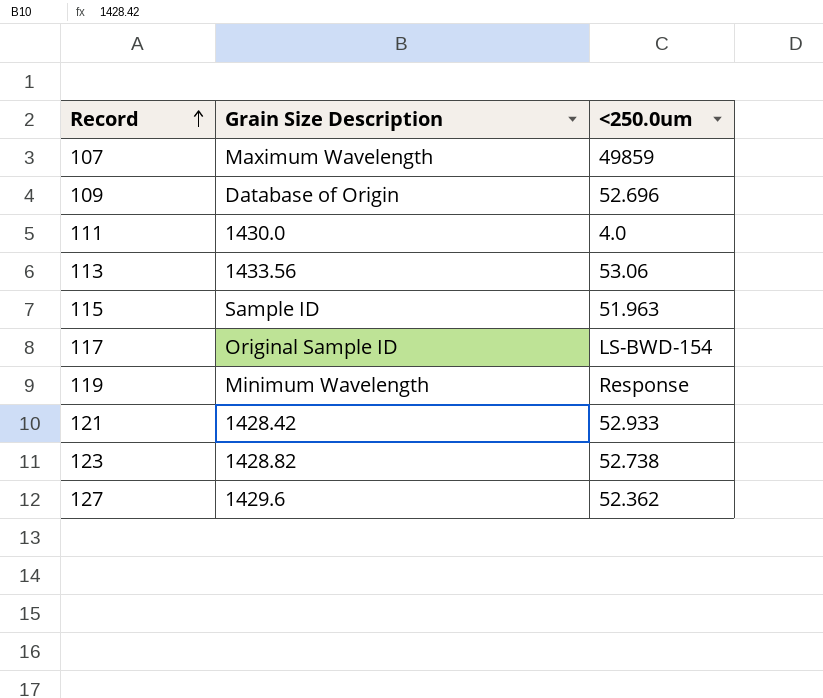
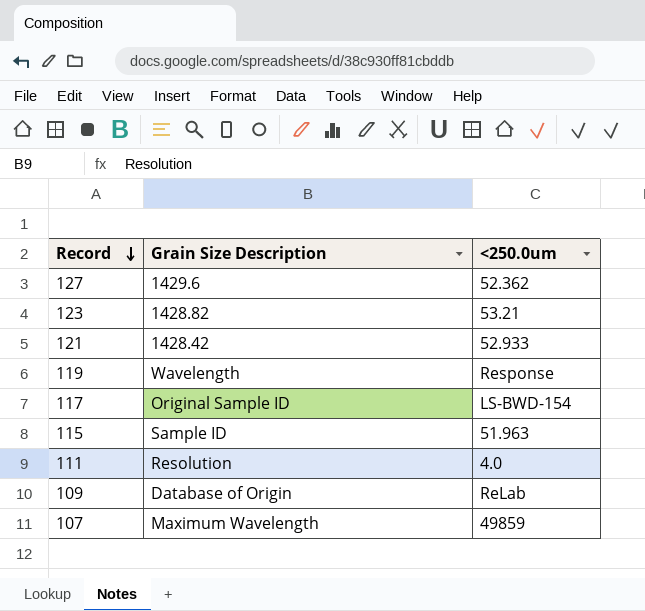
row order: Record ascending -> Record descending
row 113: 1433.56 | 53.06 -> none
123 | <250.0um: 52.738 -> 53.21
119 | Grain Size Description: Minimum Wavelength -> Wavelength
111 | Grain Size Description: 1430.0 -> Resolution
109 | <250.0um: 52.696 -> ReLab

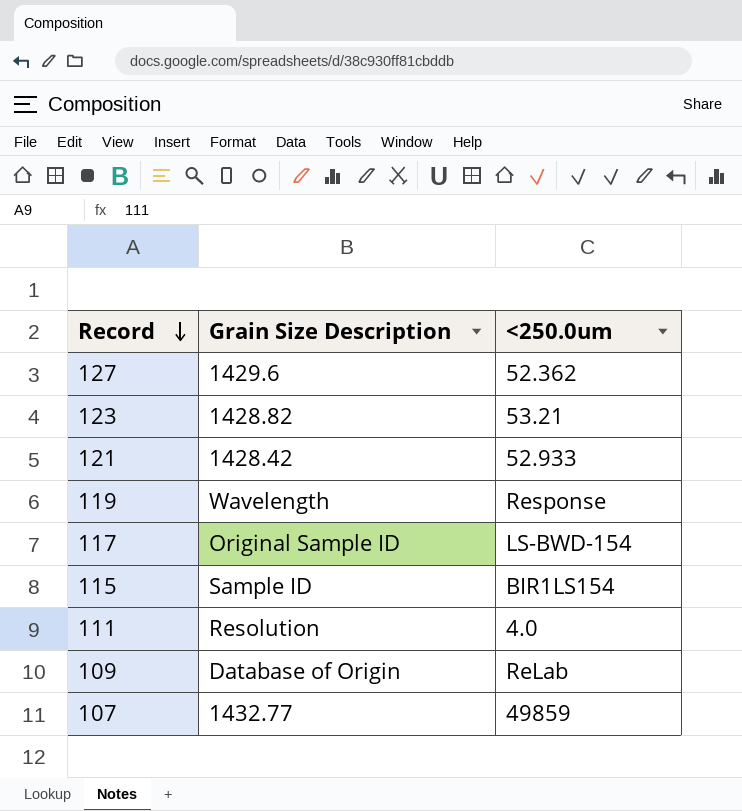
115 | <250.0um: 51.963 -> BIR1LS154
107 | Grain Size Description: Maximum Wavelength -> 1432.77

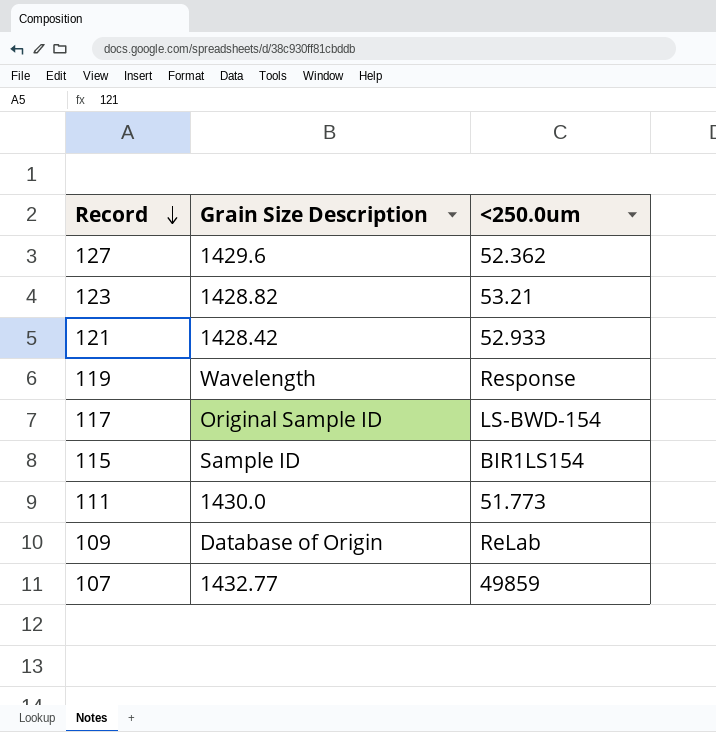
111 | Grain Size Description: Resolution -> 1430.0
111 | <250.0um: 4.0 -> 51.773

